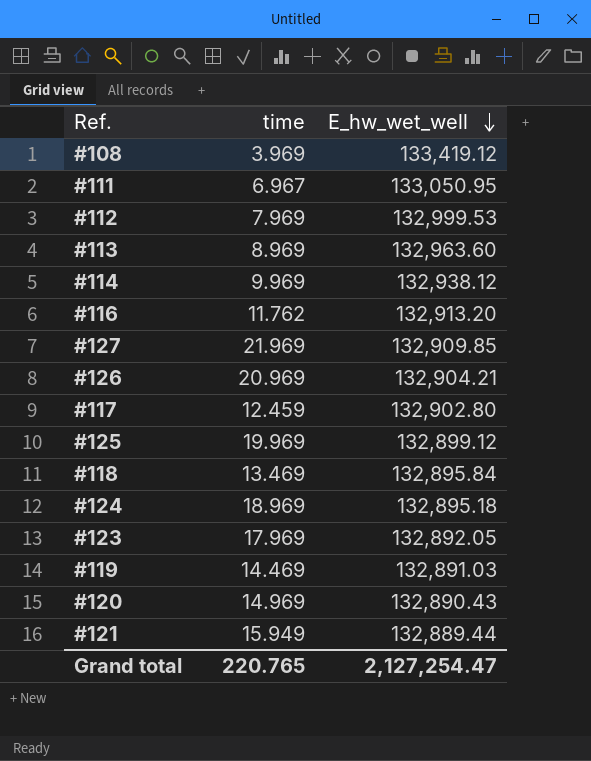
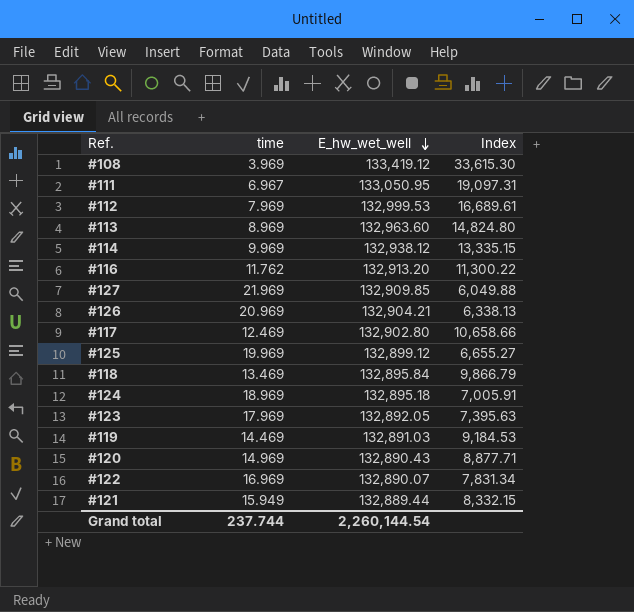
column Index | formula: none -> [E_hw_wet_well] / [time]
#117 | time: 12.459 -> 12.469
row #122: none -> 16.969 | 132,890.07 | 7,831.34
Grand total | time: 220.765 -> 237.744
Grand total | E_hw_wet_well: 2,127,254.47 -> 2,260,144.54

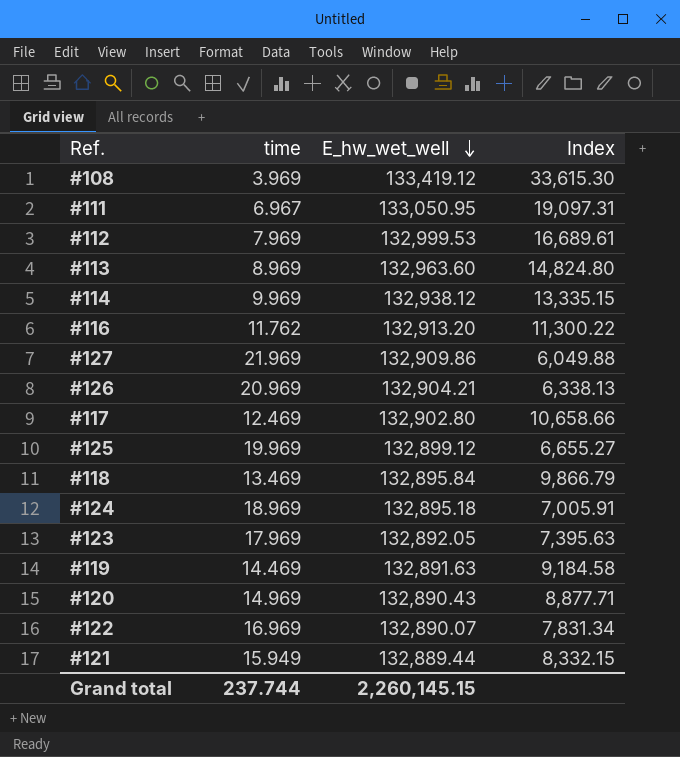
#127 | E_hw_wet_well: 132,909.85 -> 132,909.86
#119 | E_hw_wet_well: 132,891.03 -> 132,891.63
#119 | Index: 9,184.53 -> 9,184.58
Grand total | E_hw_wet_well: 2,260,144.54 -> 2,260,145.15

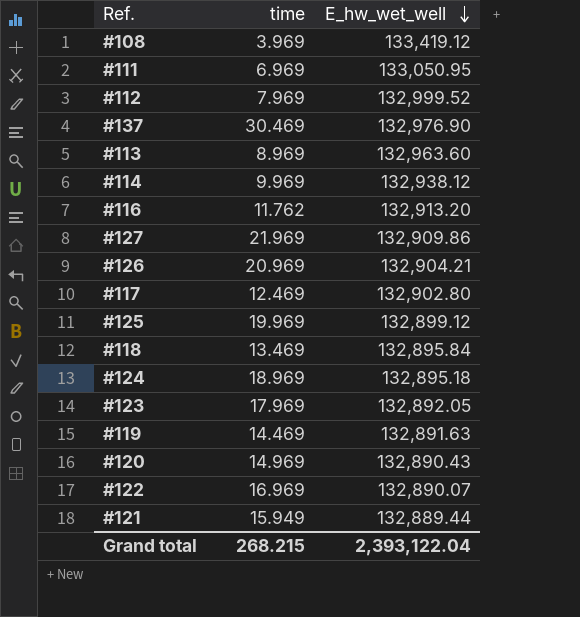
column Index | formula: [E_hw_wet_well] / [time] -> none
#111 | time: 6.967 -> 6.969
#112 | E_hw_wet_well: 132,999.53 -> 132,999.52
row #137: none -> 30.469 | 132,976.90
Grand total | time: 237.744 -> 268.215
Grand total | E_hw_wet_well: 2,260,145.15 -> 2,393,122.04

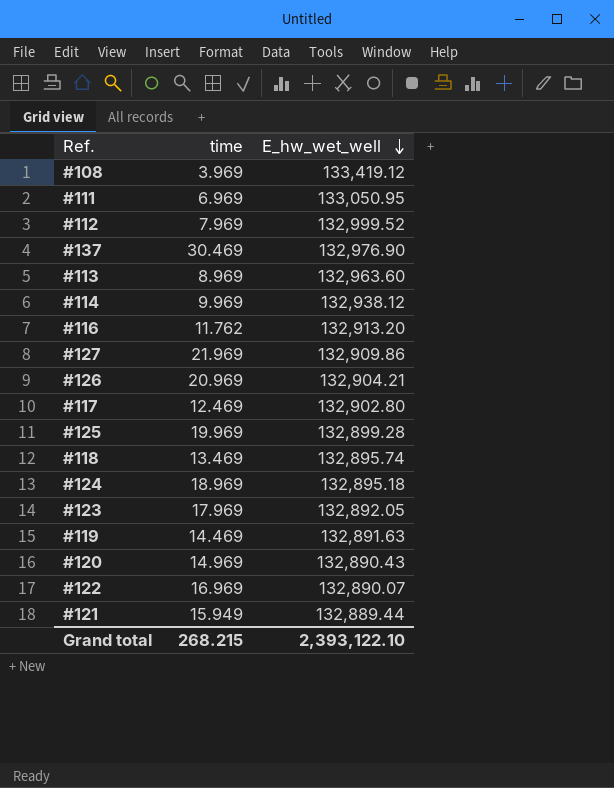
#125 | E_hw_wet_well: 132,899.12 -> 132,899.28
#118 | E_hw_wet_well: 132,895.84 -> 132,895.74
Grand total | E_hw_wet_well: 2,393,122.04 -> 2,393,122.10

